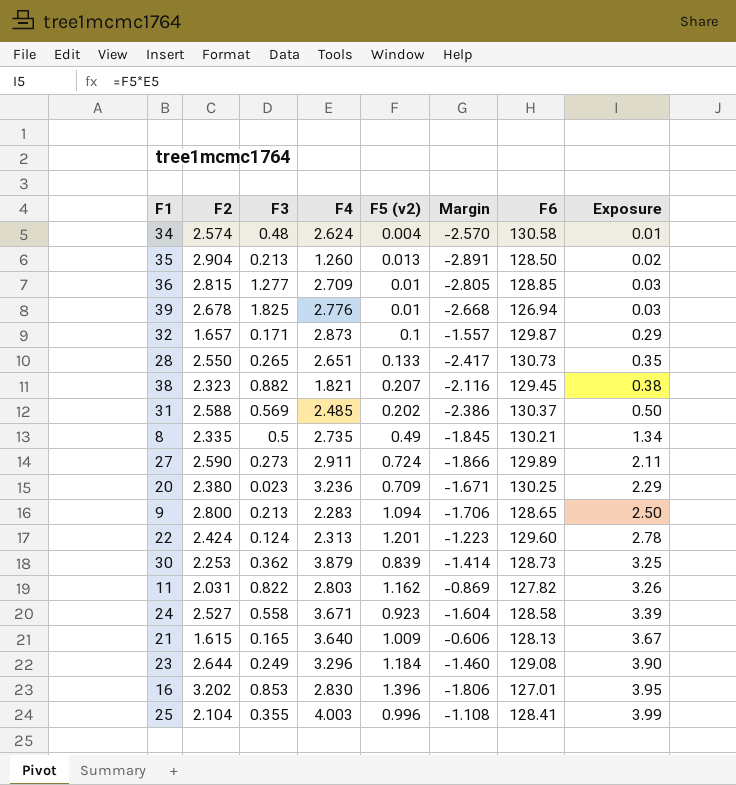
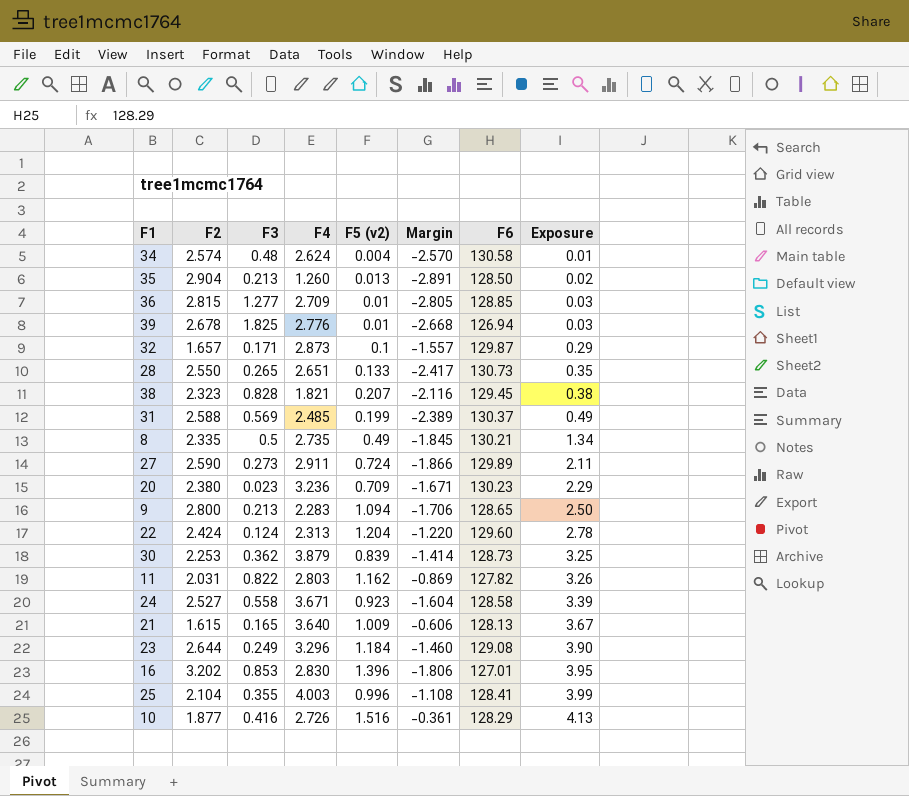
38 | F3: 0.882 -> 0.828
31 | F5 (v2): 0.202 -> 0.199
31 | Margin: -2.386 -> -2.389
31 | Exposure: 0.50 -> 0.49
20 | F6: 130.25 -> 130.23
22 | F5 (v2): 1.201 -> 1.204
22 | Margin: -1.223 -> -1.220
row 10: none -> 1.877 | 0.416 | 2.726 | 1.516 | -0.361 | 128.29 | 4.13

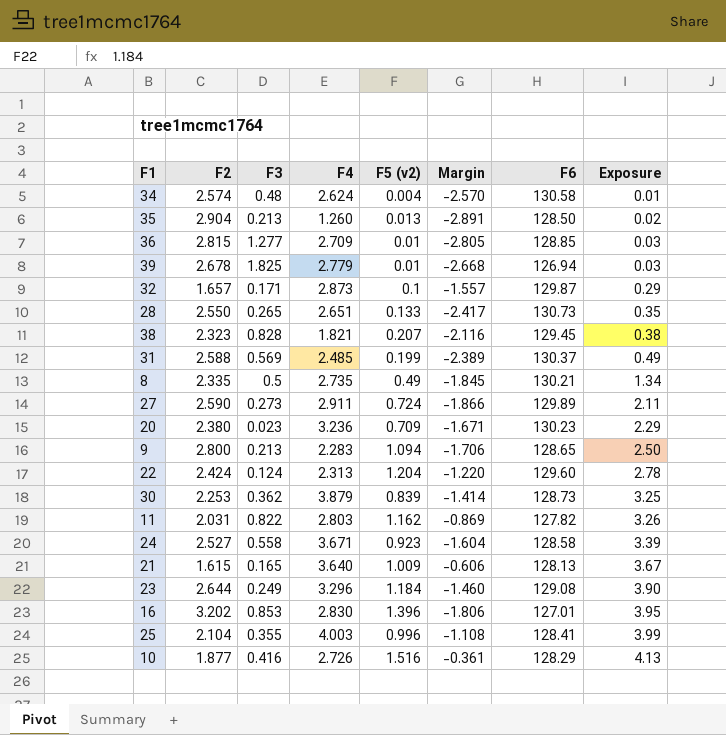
39 | F4: 2.776 -> 2.779

